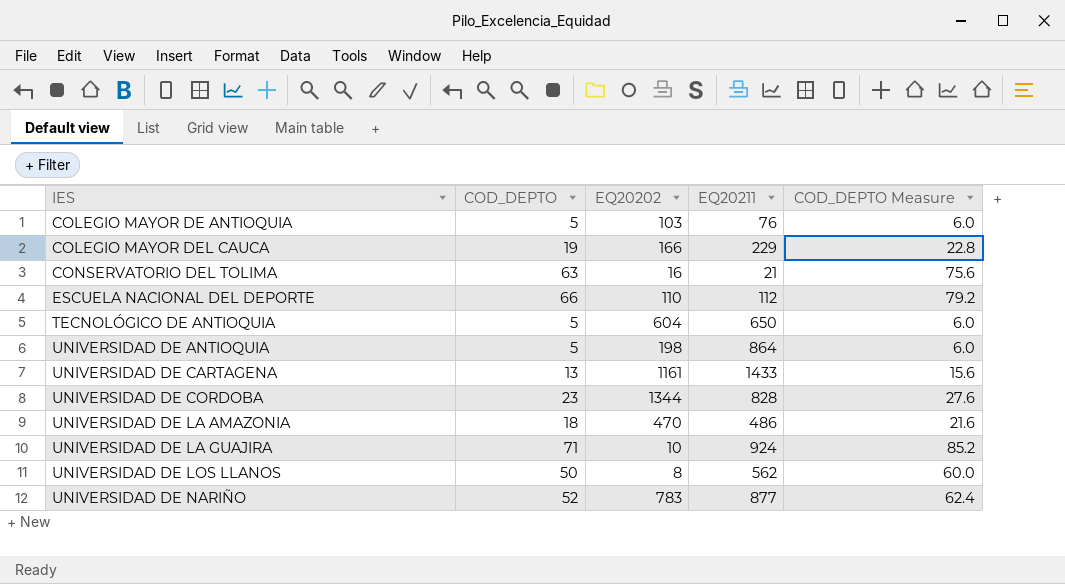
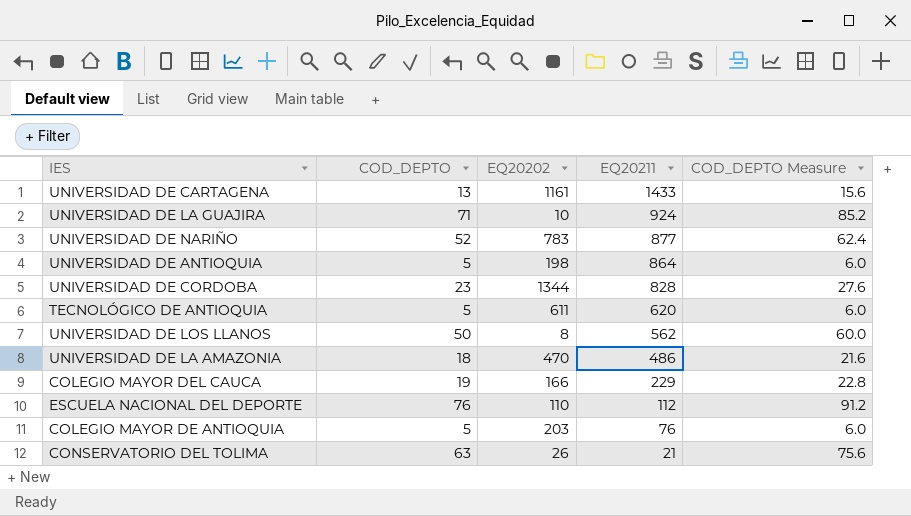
row order: IES ascending -> EQ20211 descending
TECNOLÓGICO DE ANTIOQUIA | EQ20202: 604 -> 611
TECNOLÓGICO DE ANTIOQUIA | EQ20211: 650 -> 620
ESCUELA NACIONAL DEL DEPORTE | COD_DEPTO: 66 -> 76
ESCUELA NACIONAL DEL DEPORTE | COD_DEPTO Measure: 79.2 -> 91.2
COLEGIO MAYOR DE ANTIOQUIA | EQ20202: 103 -> 203
CONSERVATORIO DEL TOLIMA | EQ20202: 16 -> 26

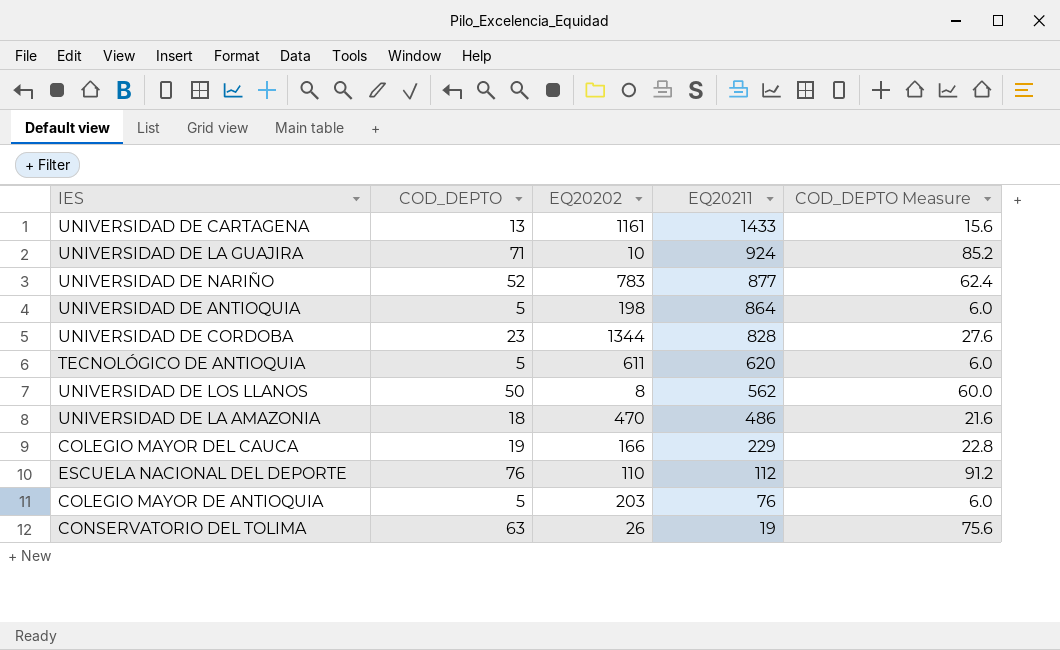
CONSERVATORIO DEL TOLIMA | EQ20211: 21 -> 19

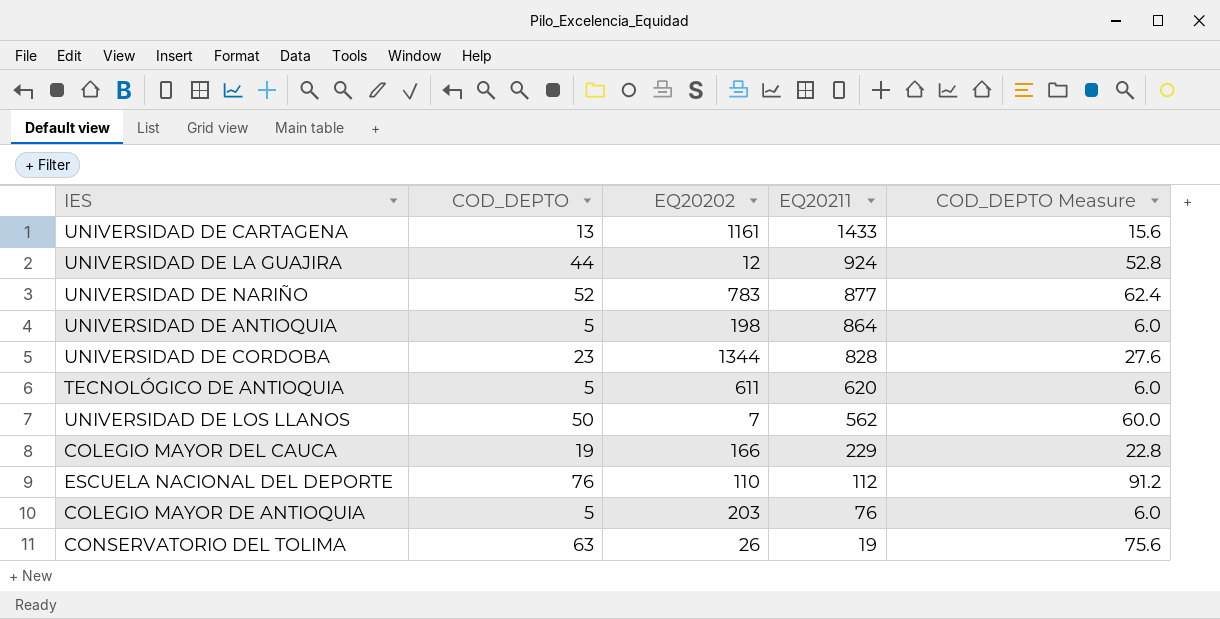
row UNIVERSIDAD DE LA AMAZONIA: 18 | 470 | 486 | 21.6 -> none
UNIVERSIDAD DE LA GUAJIRA | COD_DEPTO: 71 -> 44
UNIVERSIDAD DE LA GUAJIRA | EQ20202: 10 -> 12
UNIVERSIDAD DE LA GUAJIRA | COD_DEPTO Measure: 85.2 -> 52.8
UNIVERSIDAD DE LOS LLANOS | EQ20202: 8 -> 7

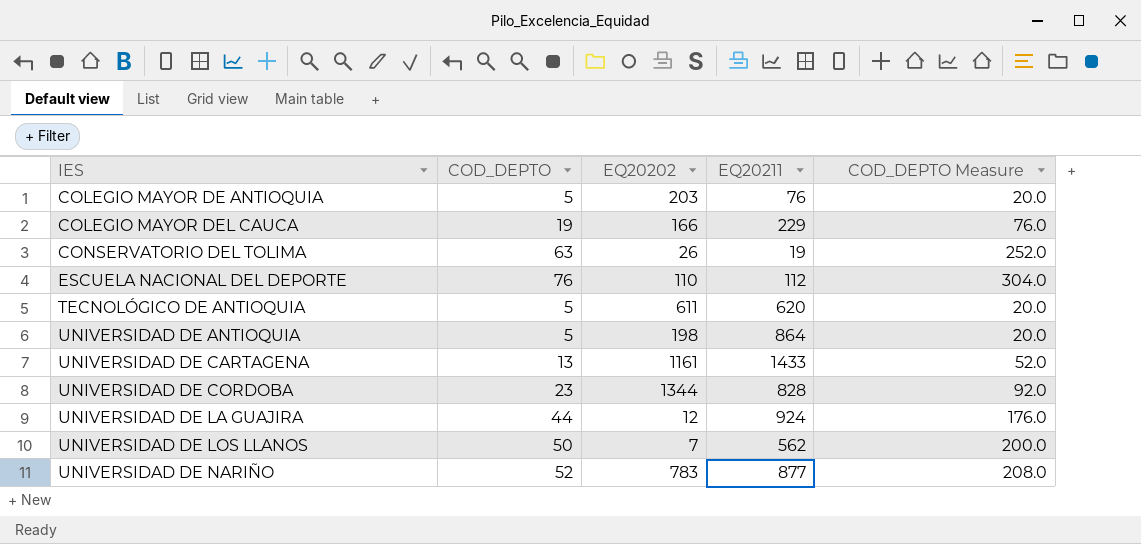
row order: EQ20211 descending -> IES ascending
column COD_DEPTO Measure | formula: [COD_DEPTO] * 1.2 -> [COD_DEPTO] * 4

